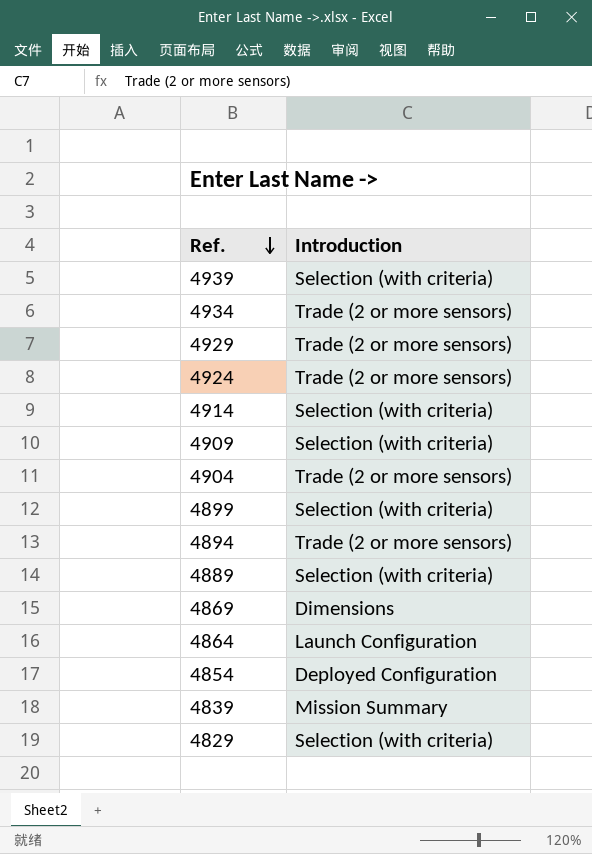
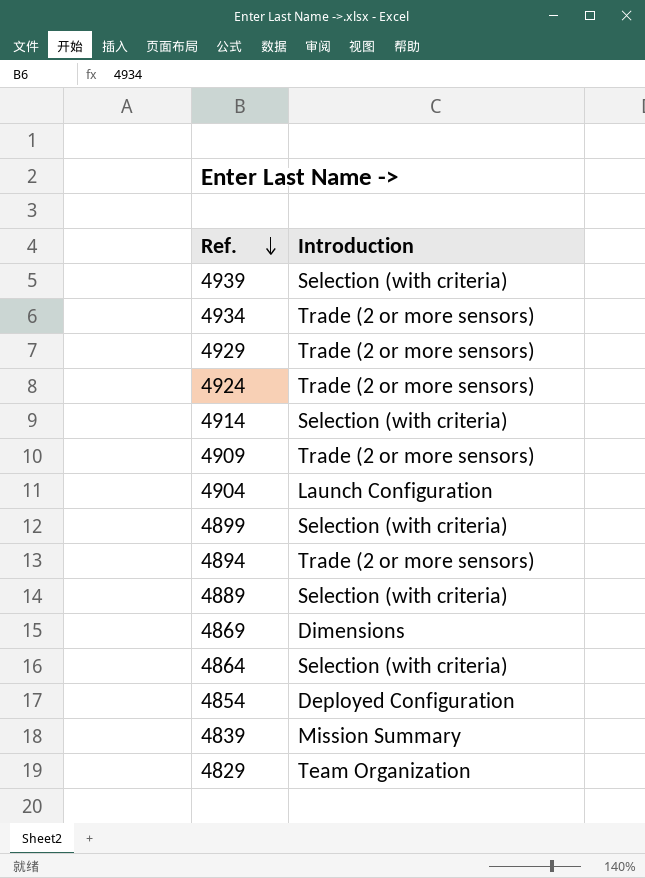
4909 | Introduction: Selection (with criteria) -> Trade (2 or more sensors)
4904 | Introduction: Trade (2 or more sensors) -> Launch Configuration
4864 | Introduction: Launch Configuration -> Selection (with criteria)
4829 | Introduction: Selection (with criteria) -> Team Organization

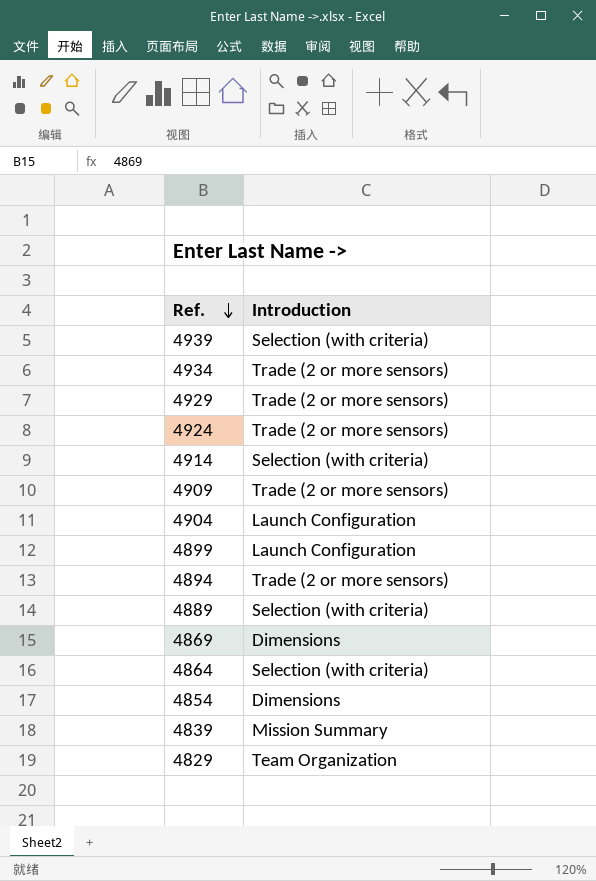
4899 | Introduction: Selection (with criteria) -> Launch Configuration
4854 | Introduction: Deployed Configuration -> Dimensions

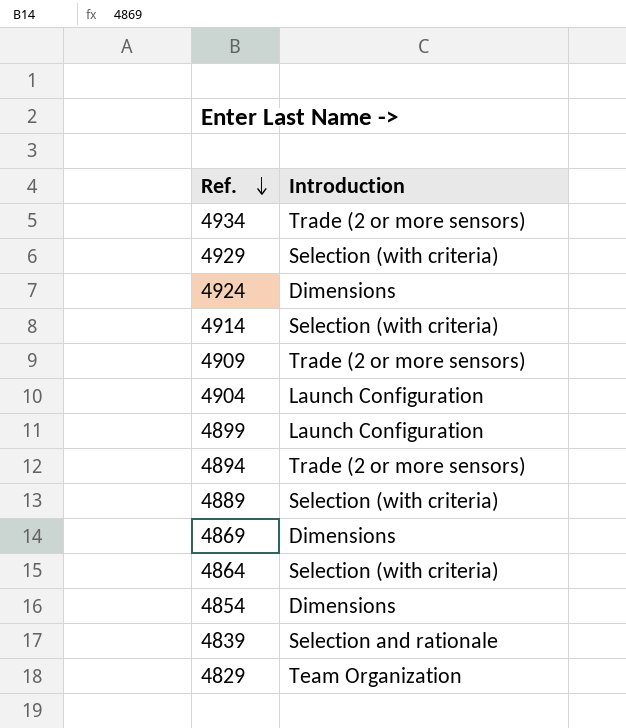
row 4939: Selection (with criteria) -> none
4929 | Introduction: Trade (2 or more sensors) -> Selection (with criteria)
4924 | Introduction: Trade (2 or more sensors) -> Dimensions
4839 | Introduction: Mission Summary -> Selection and rationale

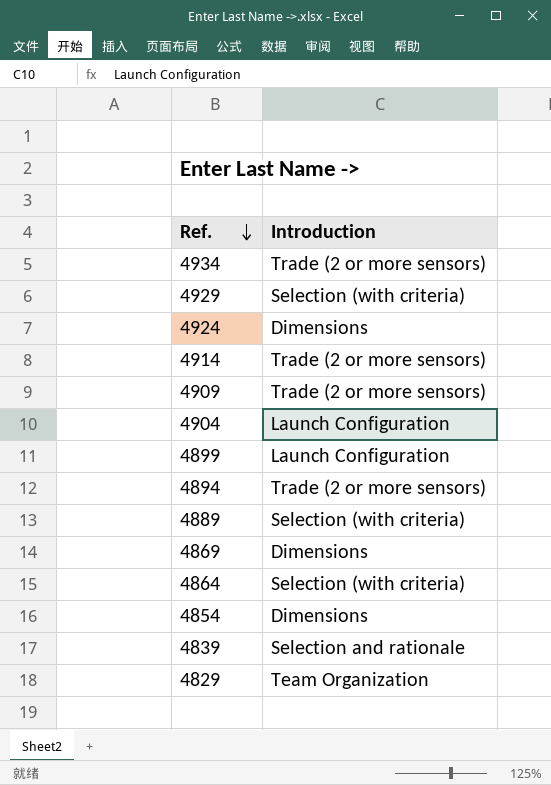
4914 | Introduction: Selection (with criteria) -> Trade (2 or more sensors)

